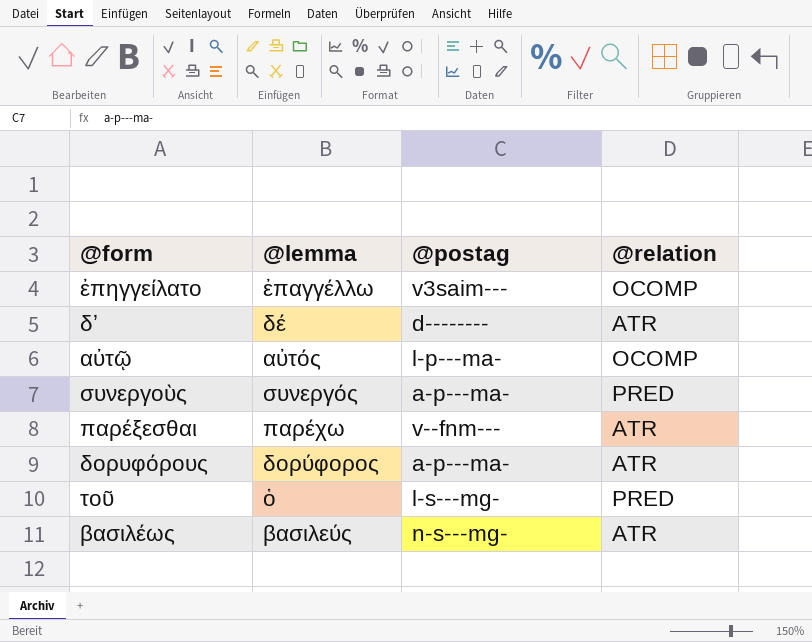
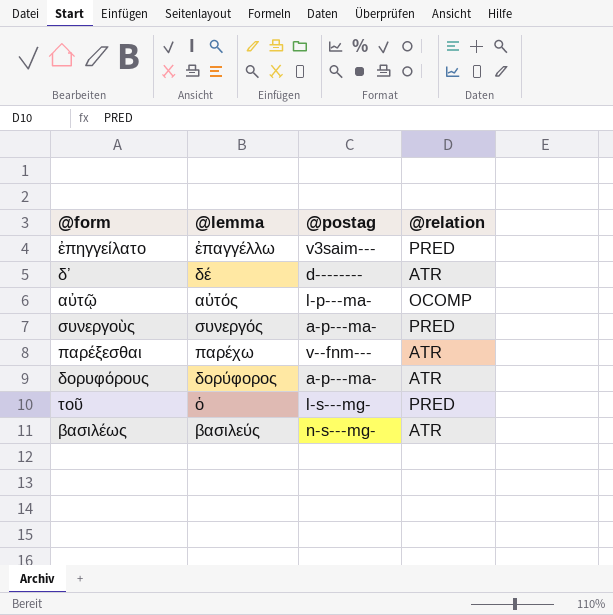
ἐπηγγείλατο | @relation: OCOMP -> PRED

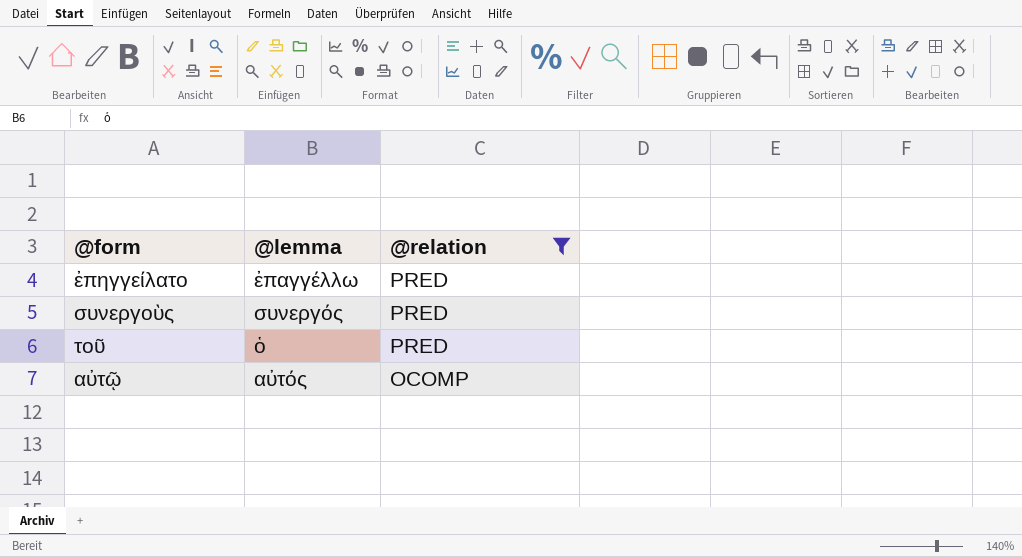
filter: none -> @relation != ATR
row order: none -> @relation descending
column @postag | position: 3 -> none

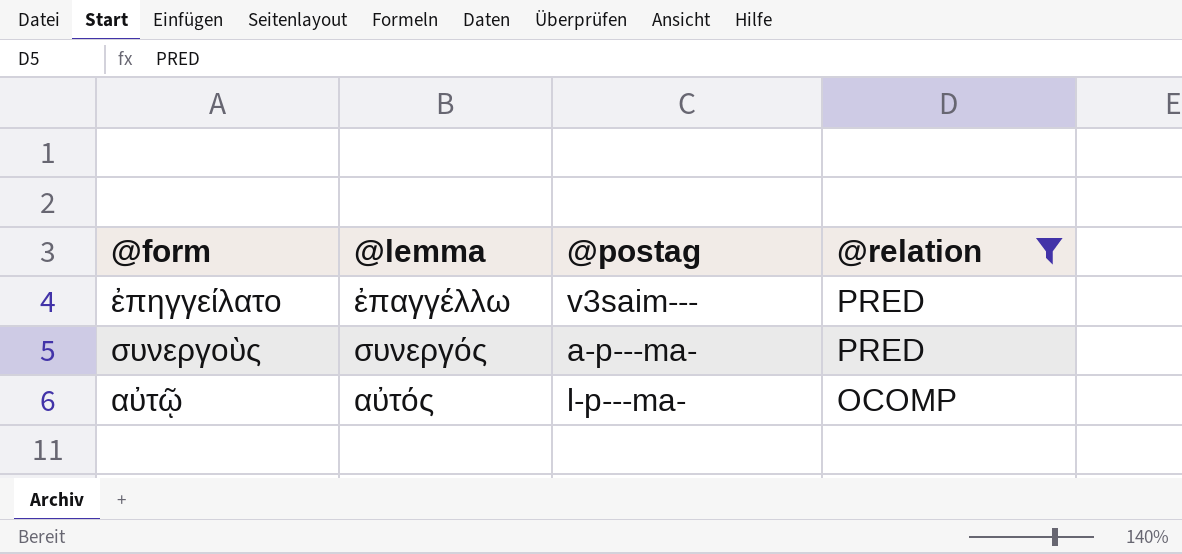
column @postag | position: none -> 3
row τοῦ: ὁ | PRED -> none

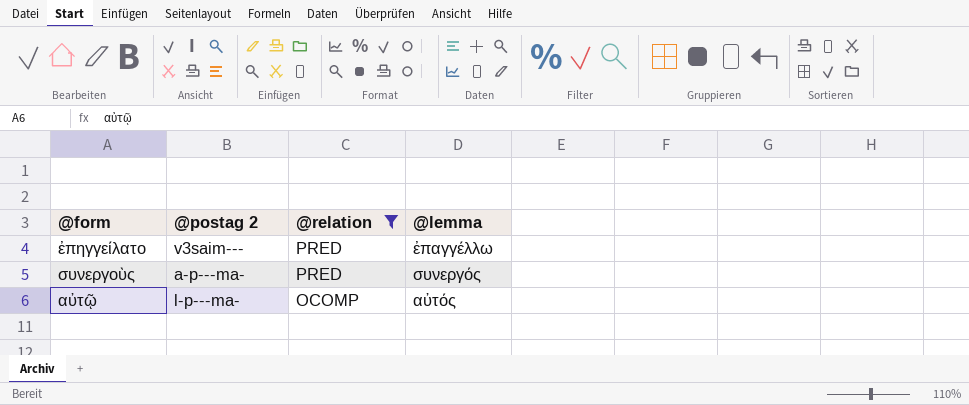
column name: @postag -> @postag 2
column @lemma | position: 2 -> 4

